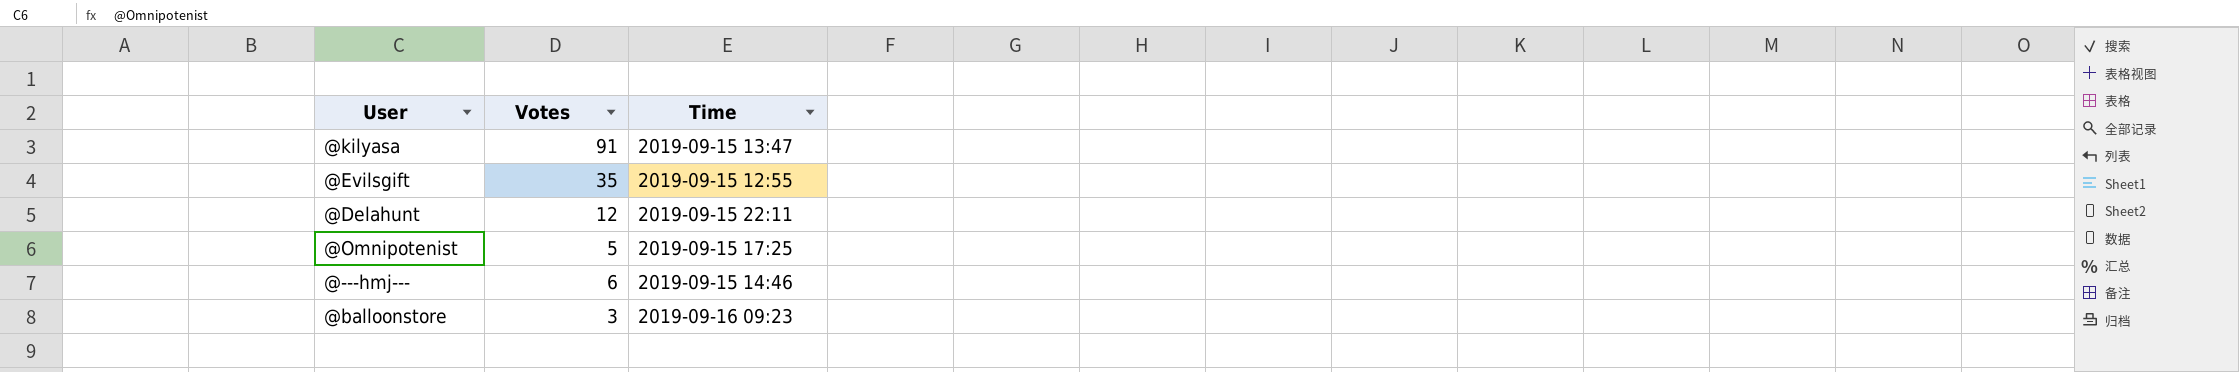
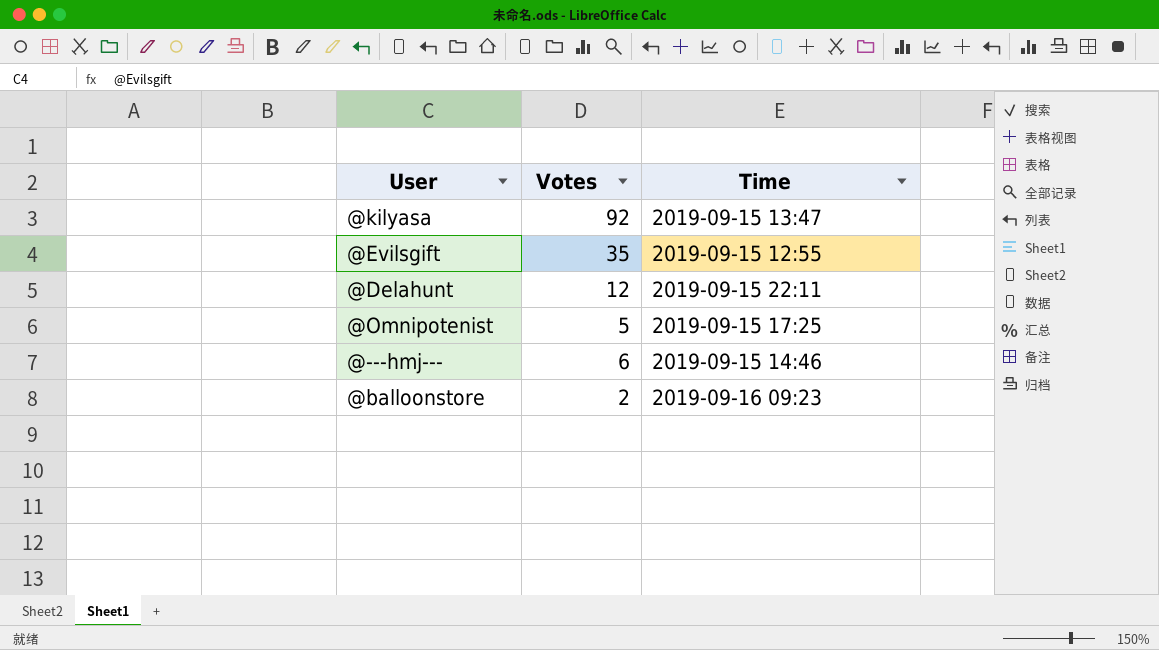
@kilyasa | Votes: 91 -> 92
@balloonstore | Votes: 3 -> 2

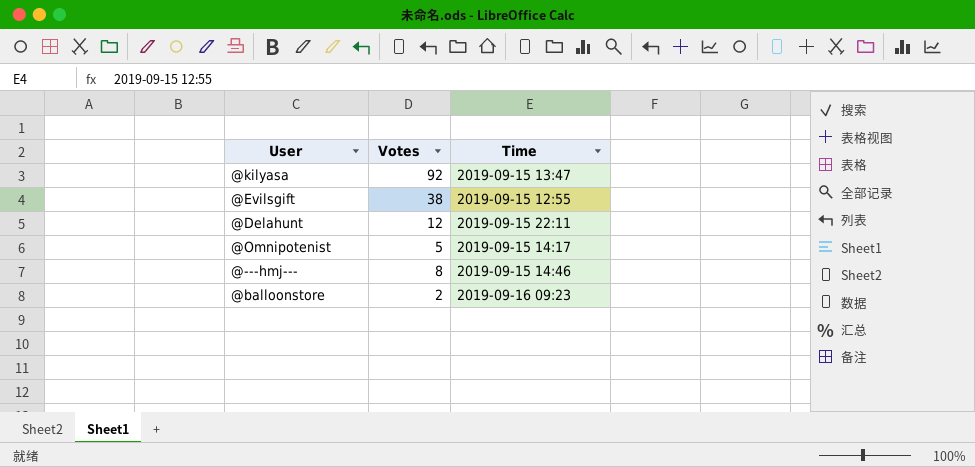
@Evilsgift | Votes: 35 -> 38
@Omnipotenist | Time: 2019-09-15 17:25 -> 2019-09-15 14:17
@---hmj--- | Votes: 6 -> 8

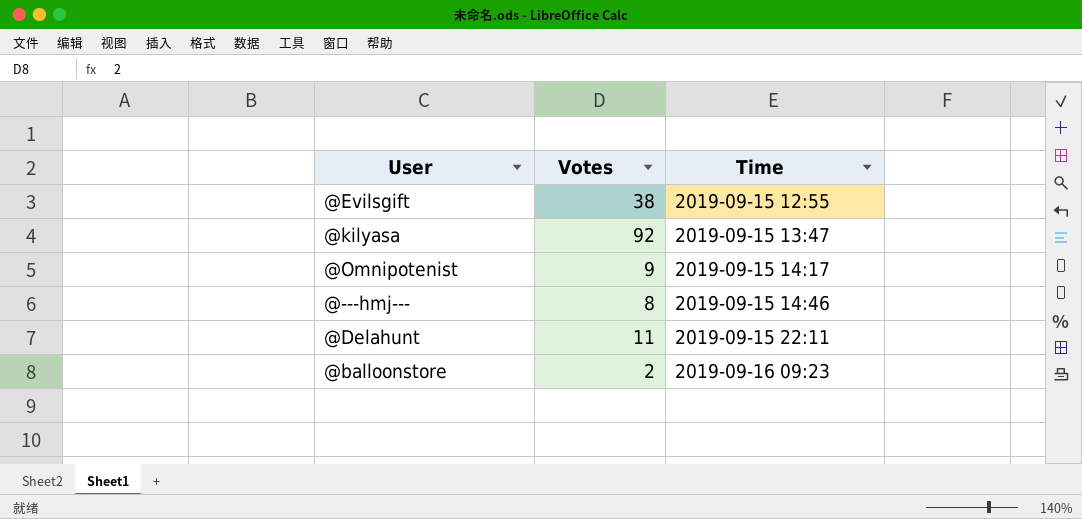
row order: none -> Time ascending
@Omnipotenist | Votes: 5 -> 9
@Delahunt | Votes: 12 -> 11

